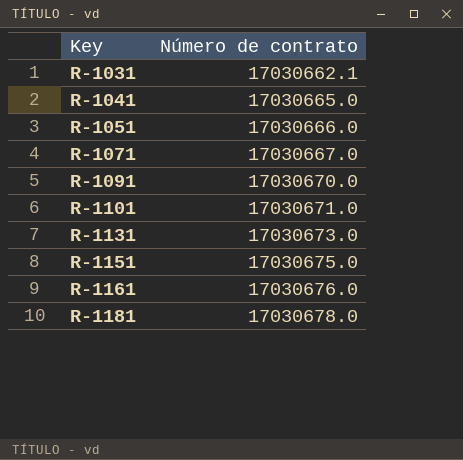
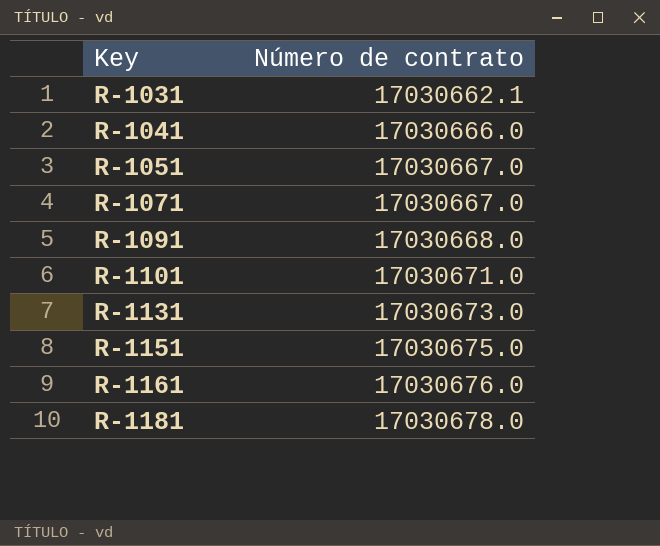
R-1041 | Número de contrato: 17030665.0 -> 17030666.0
R-1051 | Número de contrato: 17030666.0 -> 17030667.0
R-1091 | Número de contrato: 17030670.0 -> 17030668.0

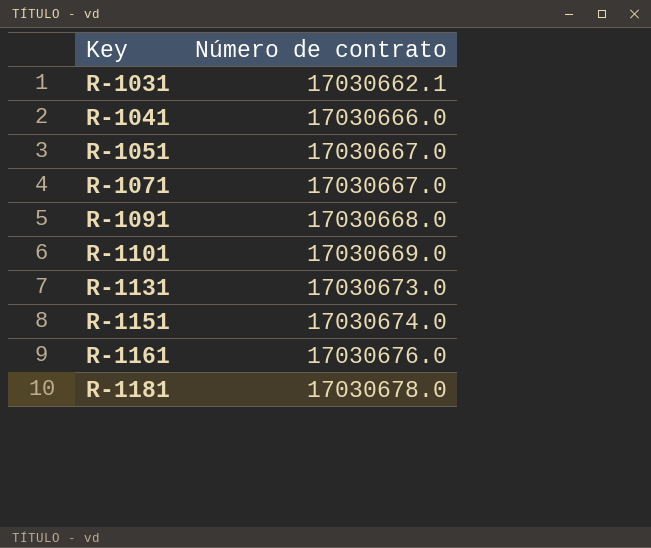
R-1101 | Número de contrato: 17030671.0 -> 17030669.0
R-1151 | Número de contrato: 17030675.0 -> 17030674.0

